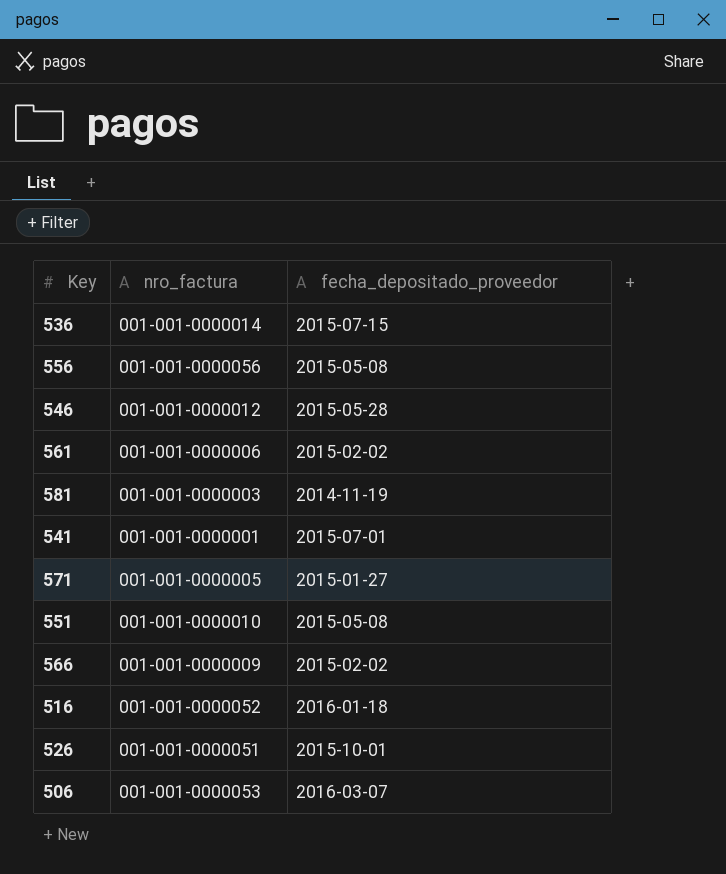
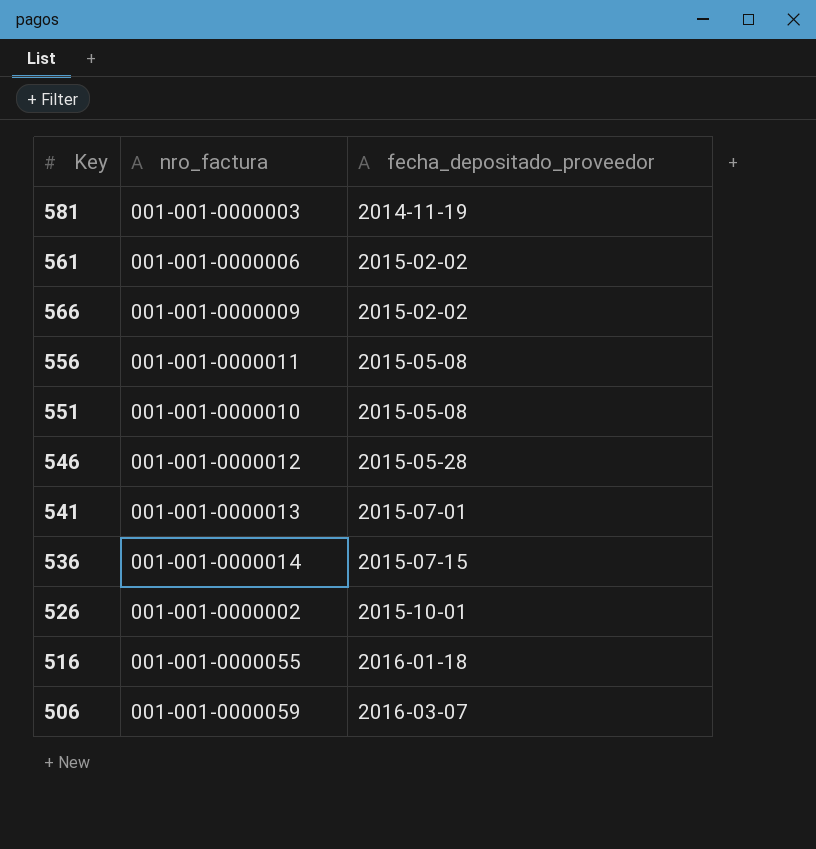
row order: none -> fecha_depositado_proveedor ascending
row 571: 001-001-0000005 | 2015-01-27 -> none
556 | nro_factura: 001-001-0000056 -> 001-001-0000011
541 | nro_factura: 001-001-0000001 -> 001-001-0000013
526 | nro_factura: 001-001-0000051 -> 001-001-0000002
516 | nro_factura: 001-001-0000052 -> 001-001-0000055
506 | nro_factura: 001-001-0000053 -> 001-001-0000059

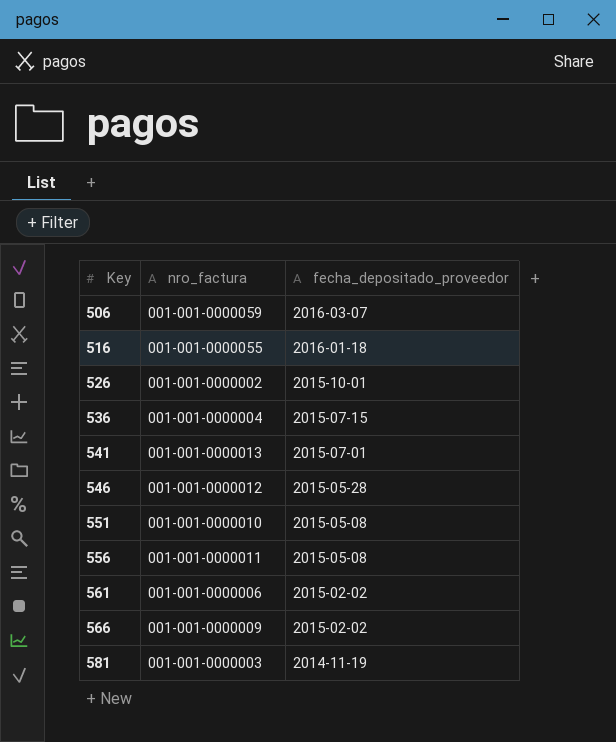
row order: fecha_depositado_proveedor ascending -> Key ascending
536 | nro_factura: 001-001-0000014 -> 001-001-0000004

